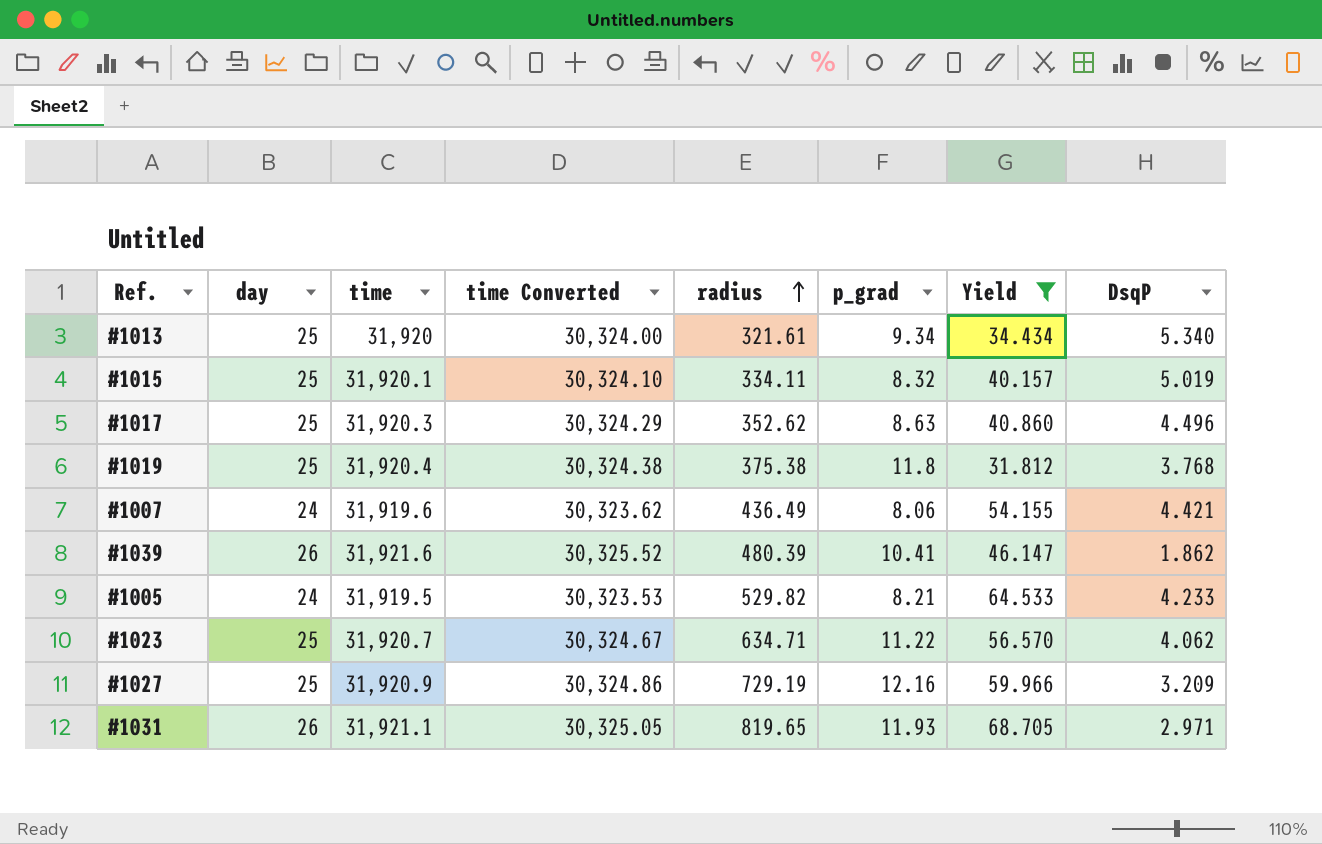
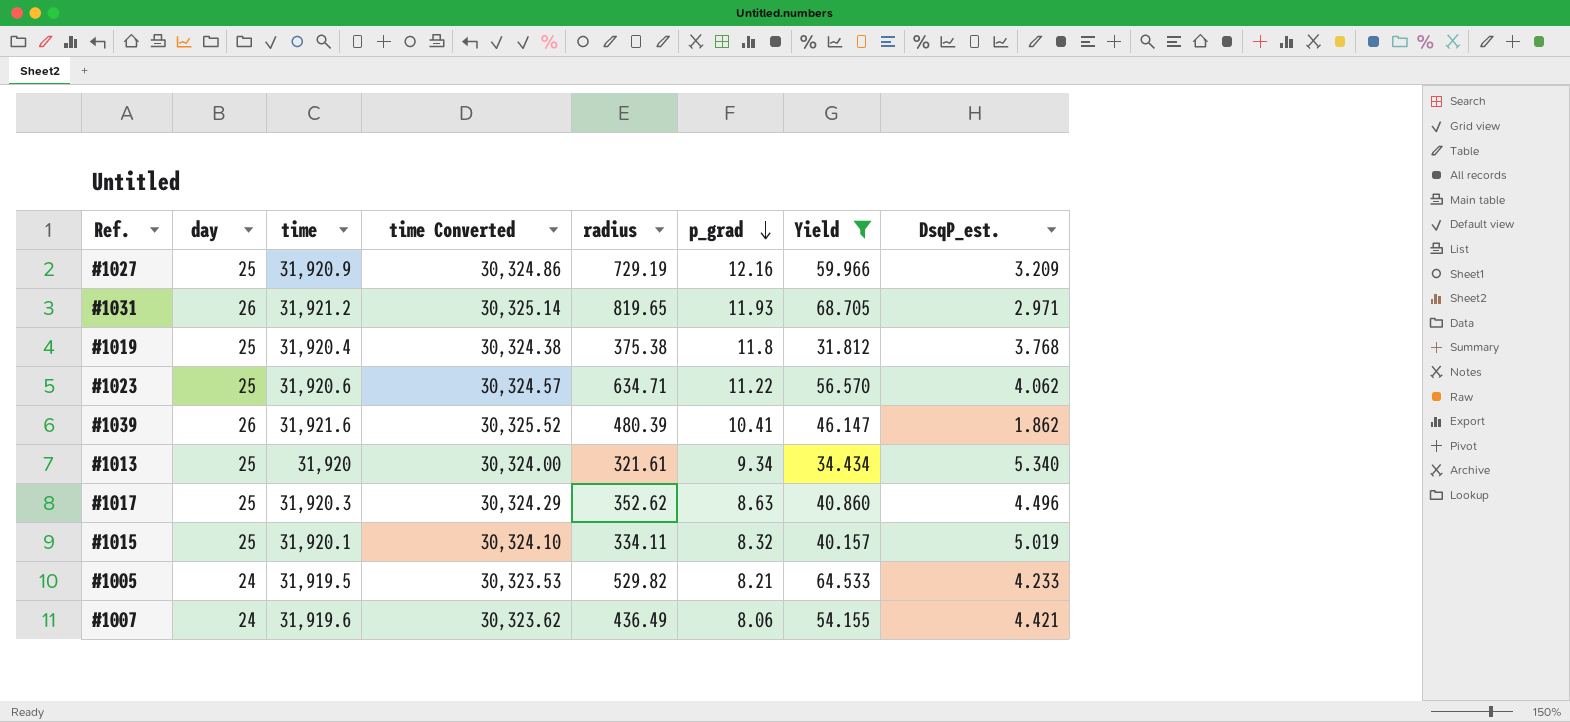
row order: radius ascending -> p_grad descending
column name: DsqP -> DsqP_est.
#1031 | time: 31,921.1 -> 31,921.2
#1031 | time Converted: 30,325.05 -> 30,325.14
#1023 | time: 31,920.7 -> 31,920.6
#1023 | time Converted: 30,324.67 -> 30,324.57

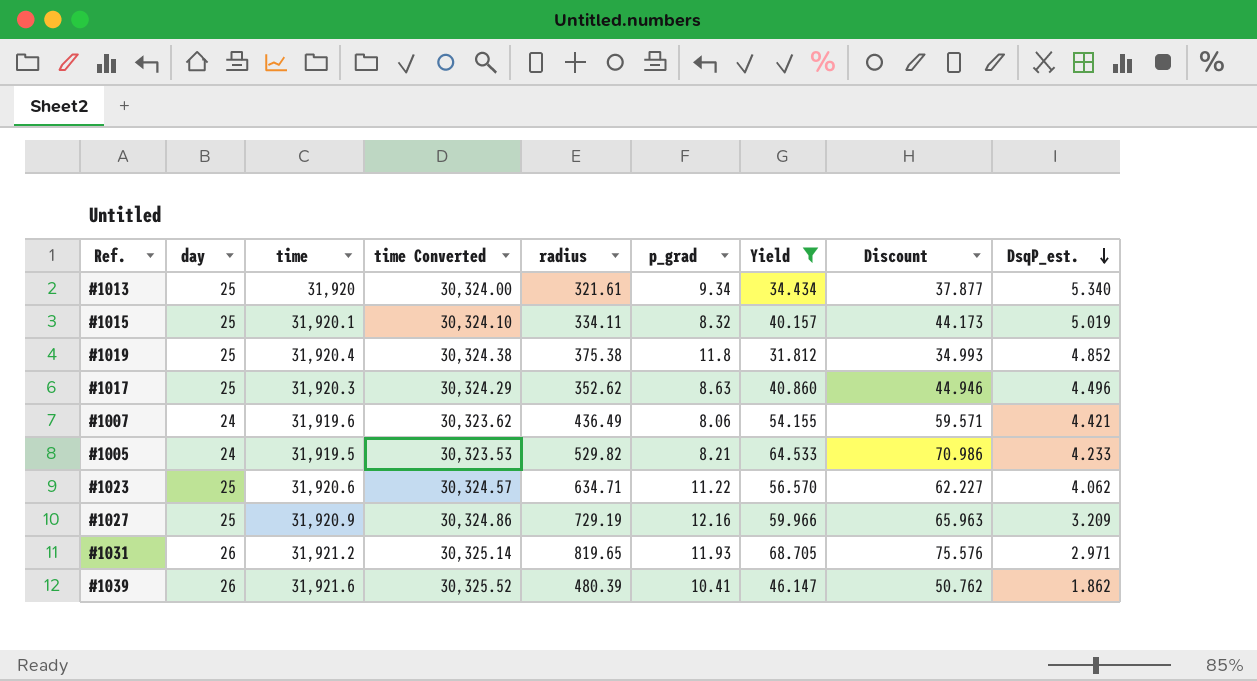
row order: p_grad descending -> DsqP_est. descending
column Discount | formula: none -> [Yield] * 1.1
#1019 | DsqP_est.: 3.768 -> 4.852

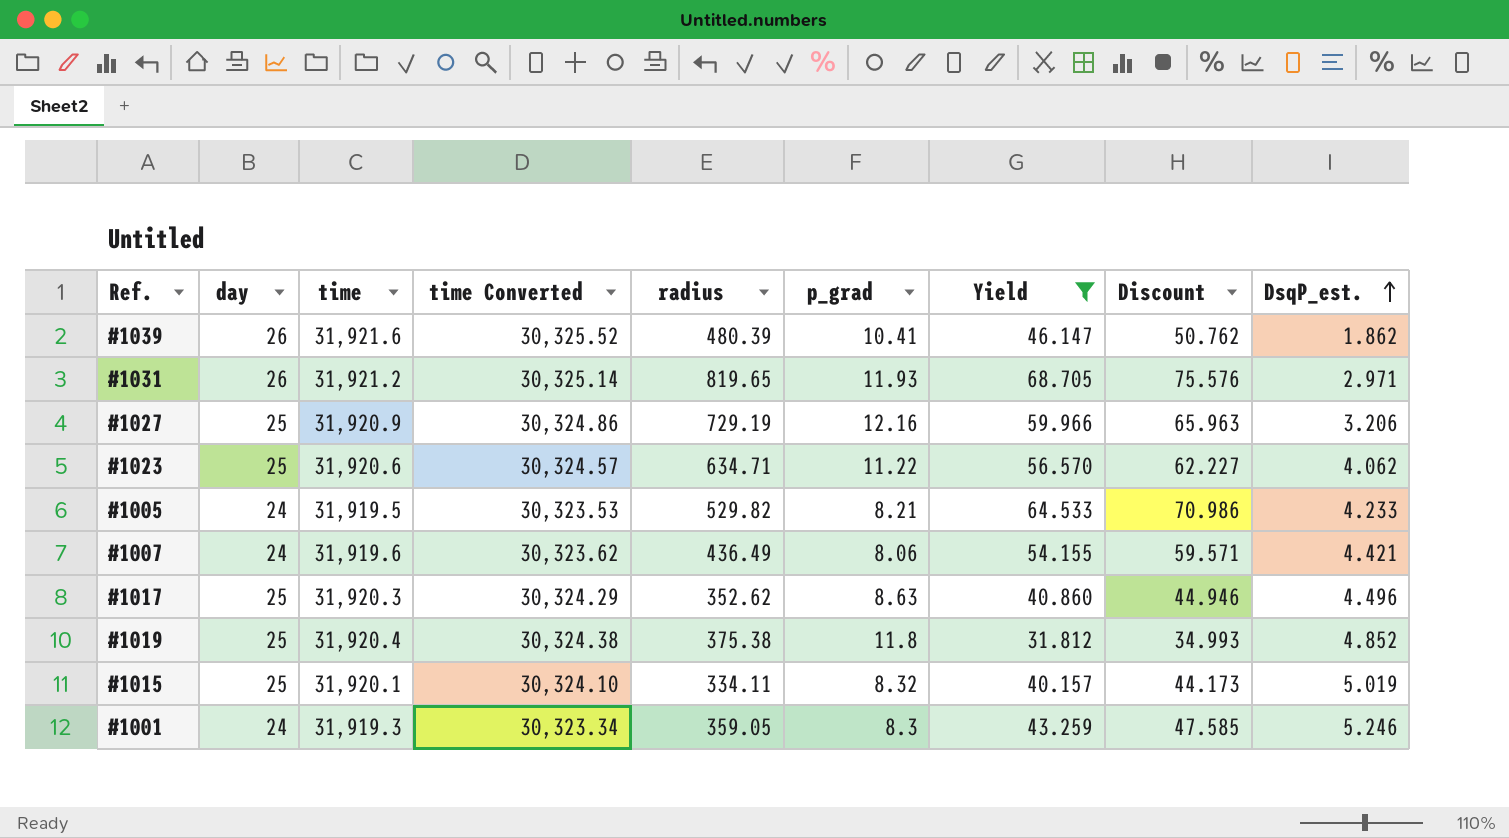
row order: DsqP_est. descending -> DsqP_est. ascending
row #1013: 25 | 31,920 | 30,324.00 | 321.61 | 9.34 | 34.434 | 37.877 | 5.340 -> none
#1027 | DsqP_est.: 3.209 -> 3.206
row #1001: none -> 24 | 31,919.3 | 30,323.34 | 359.05 | 8.3 | 43.259 | 47.585 | 5.246

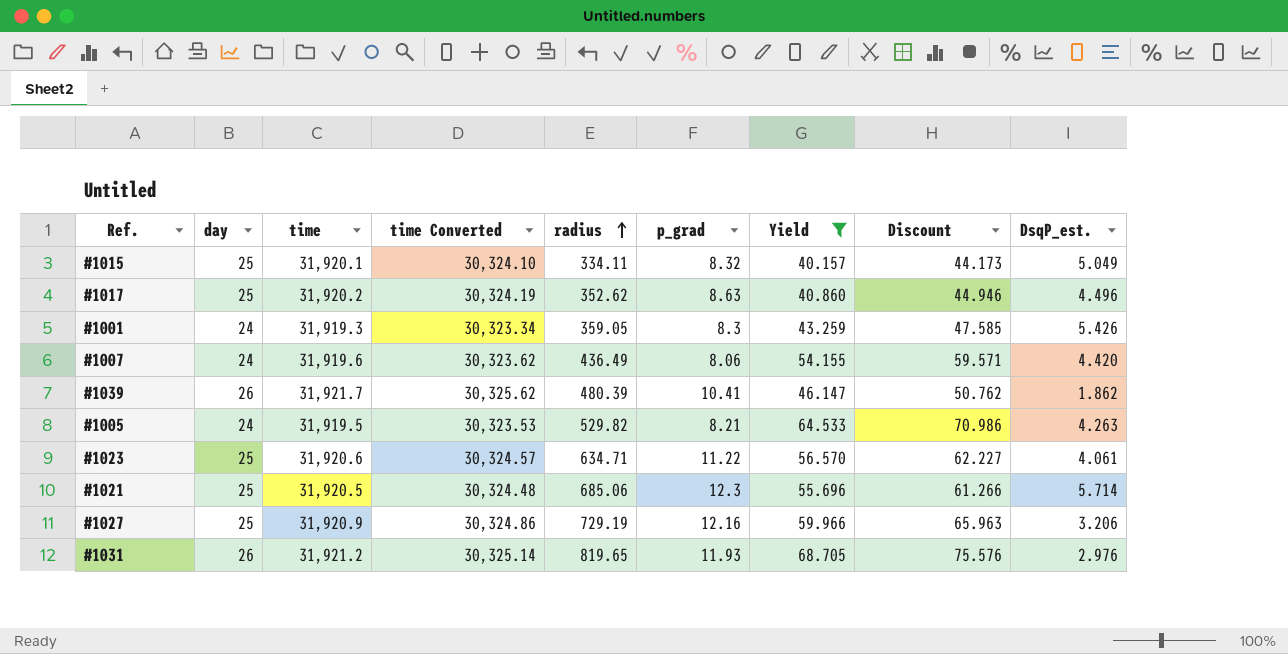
row order: DsqP_est. ascending -> radius ascending
row #1019: 25 | 31,920.4 | 30,324.38 | 375.38 | 11.8 | 31.812 | 34.993 | 4.852 -> none
#1015 | DsqP_est.: 5.019 -> 5.049
#1017 | time: 31,920.3 -> 31,920.2
#1017 | time Converted: 30,324.29 -> 30,324.19
#1001 | DsqP_est.: 5.246 -> 5.426
#1007 | DsqP_est.: 4.421 -> 4.420
#1039 | time: 31,921.6 -> 31,921.7
#1039 | time Converted: 30,325.52 -> 30,325.62
#1005 | DsqP_est.: 4.233 -> 4.263
#1023 | DsqP_est.: 4.062 -> 4.061
row #1021: none -> 25 | 31,920.5 | 30,324.48 | 685.06 | 12.3 | 55.696 | 61.266 | 5.714
#1031 | DsqP_est.: 2.971 -> 2.976

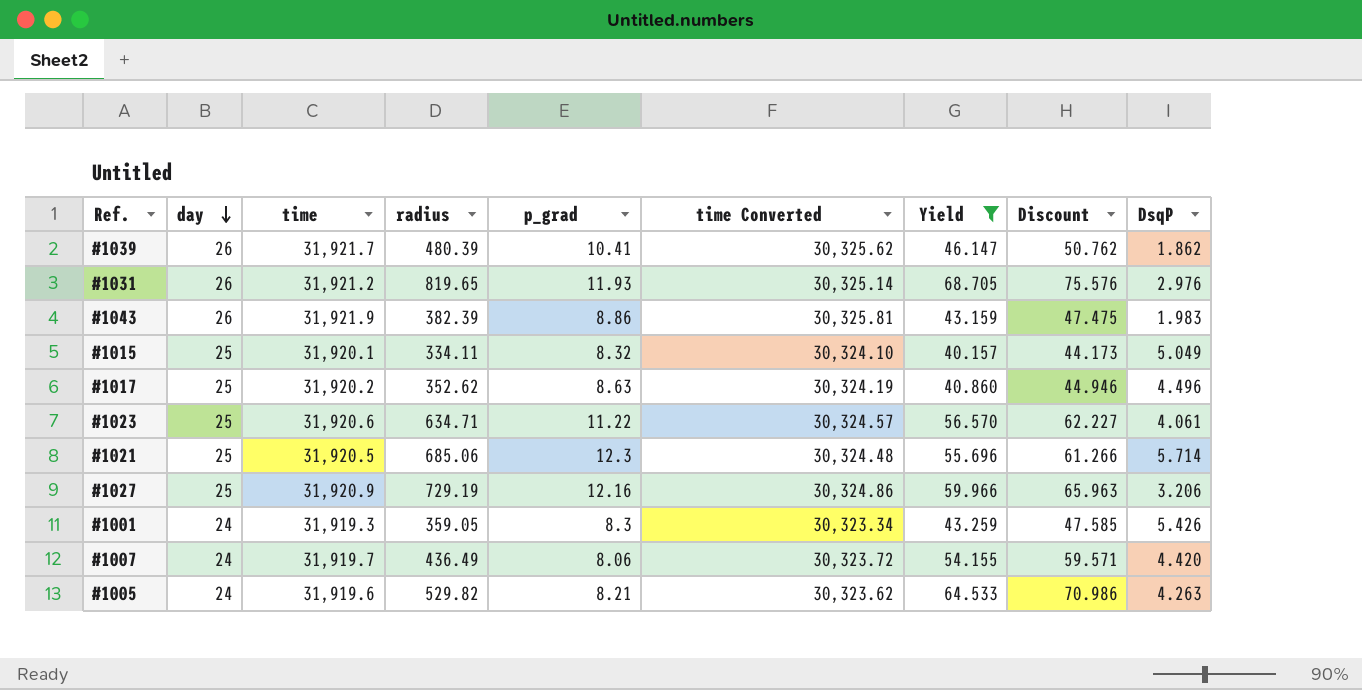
row order: radius ascending -> day descending
column time Converted | position: 4 -> 6
column name: DsqP_est. -> DsqP
row #1043: none -> 26 | 31,921.9 | 382.39 | 8.86 | 30,325.81 | 43.159 | 47.475 | 1.983
#1007 | time: 31,919.6 -> 31,919.7
#1007 | time Converted: 30,323.62 -> 30,323.72
#1005 | time: 31,919.5 -> 31,919.6
#1005 | time Converted: 30,323.53 -> 30,323.62

